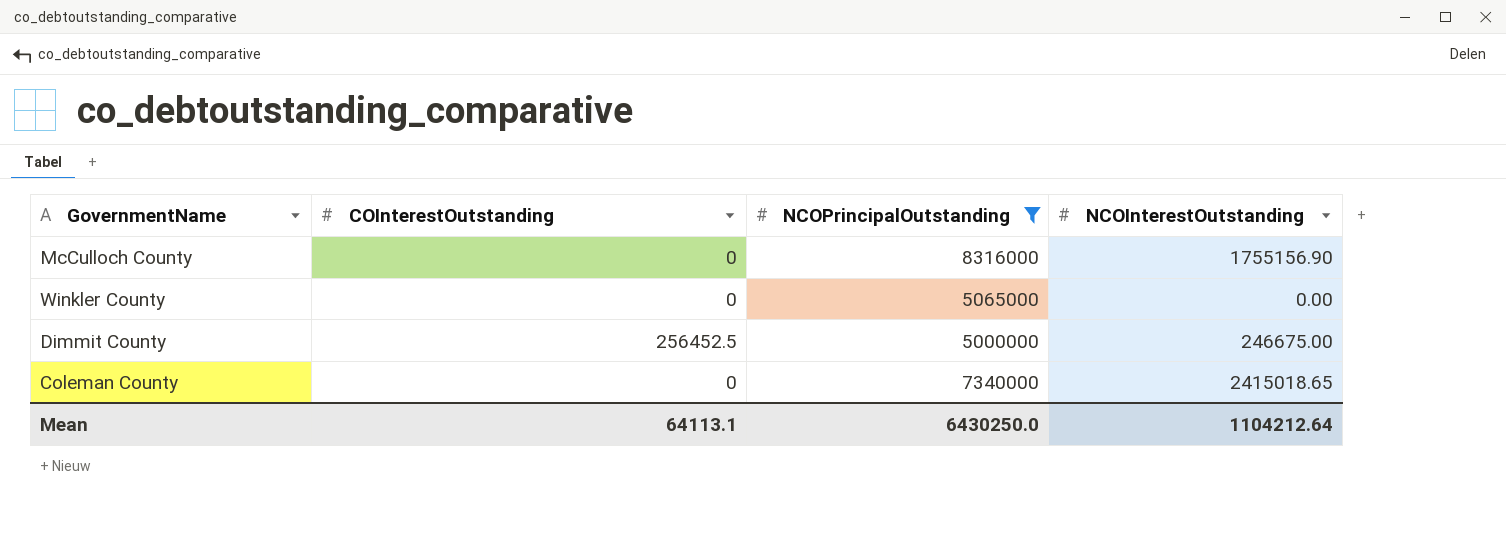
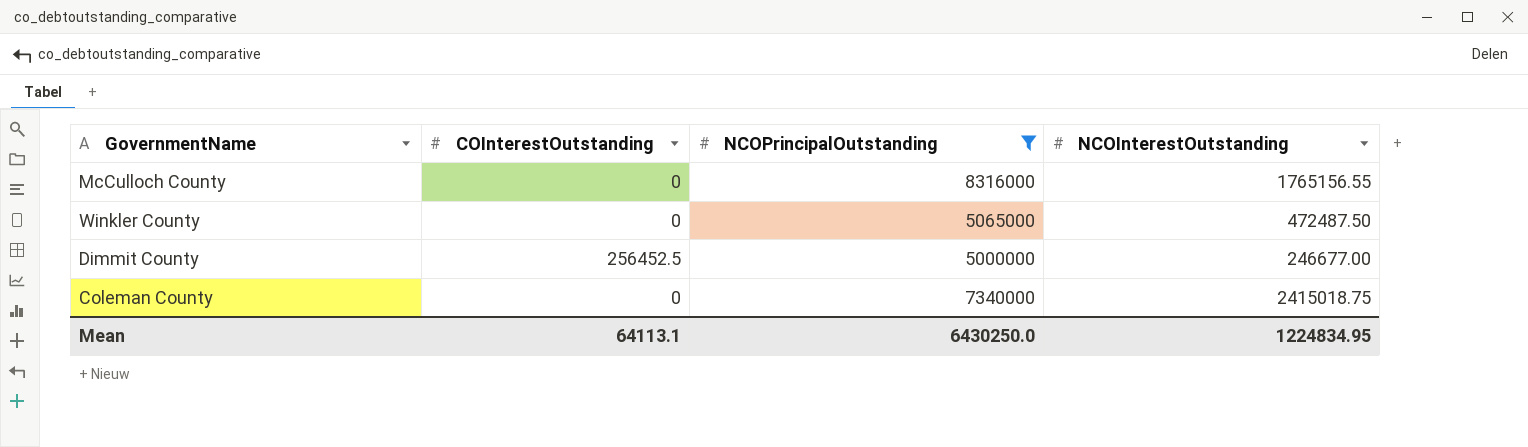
McCulloch County | NCOInterestOutstanding: 1755156.90 -> 1765156.55
Winkler County | NCOInterestOutstanding: 0.00 -> 472487.50
Dimmit County | NCOInterestOutstanding: 246675.00 -> 246677.00
Coleman County | NCOInterestOutstanding: 2415018.65 -> 2415018.75
Mean | NCOInterestOutstanding: 1104212.64 -> 1224834.95

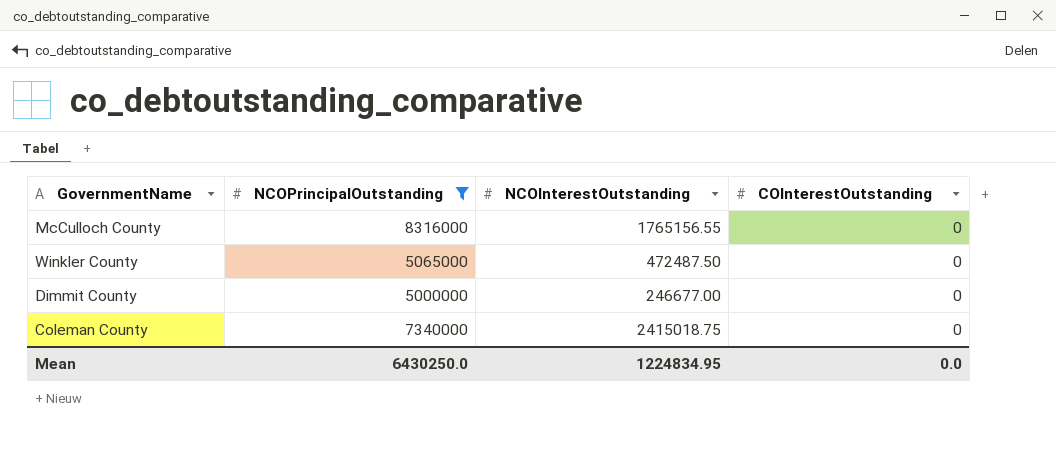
column COInterestOutstanding | position: 2 -> 4
Dimmit County | COInterestOutstanding: 256452.5 -> 0
Mean | COInterestOutstanding: 64113.1 -> 0.0

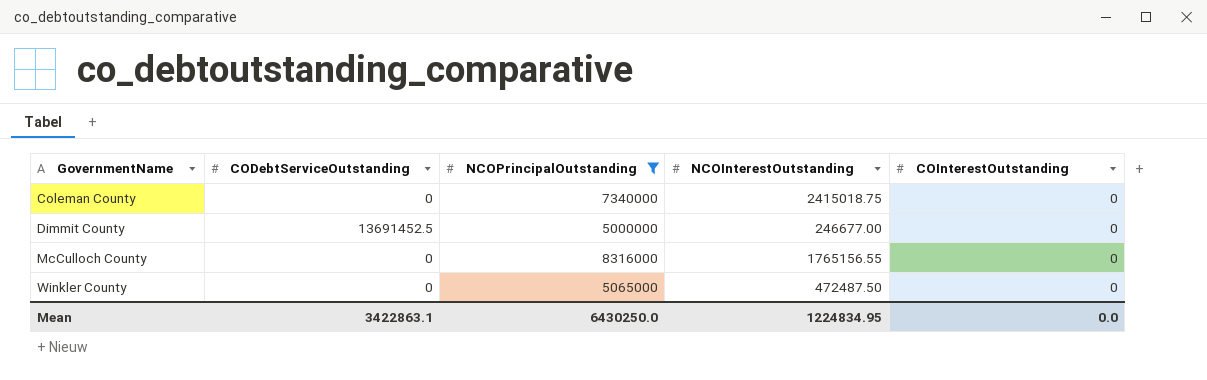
row order: none -> GovernmentName ascending
column CODebtServiceOutstanding | position: none -> 2

